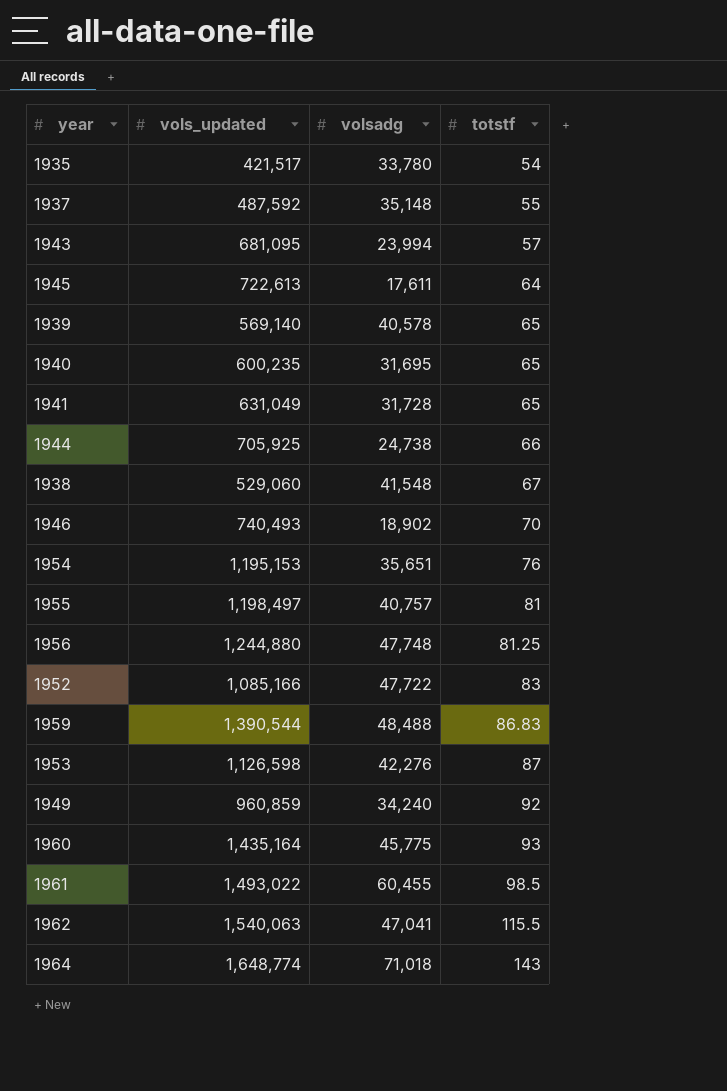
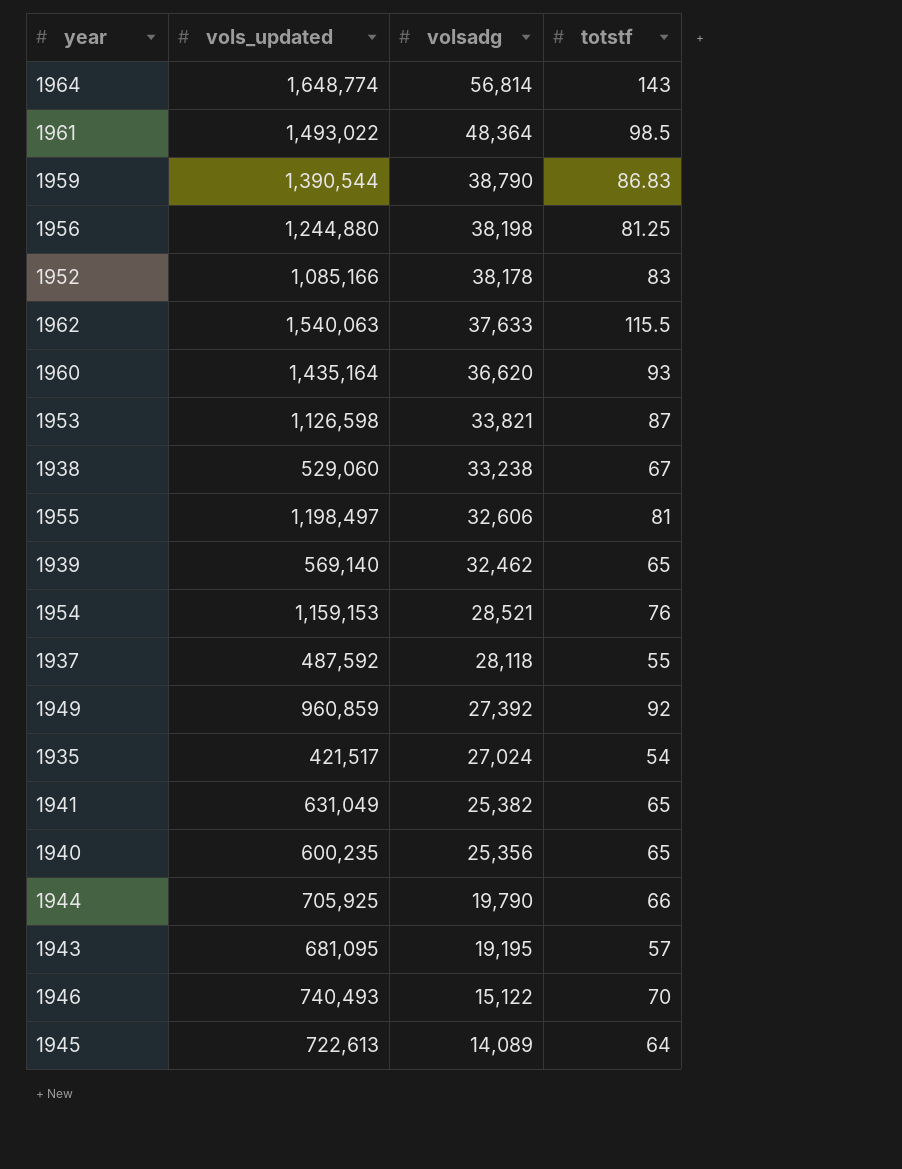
row order: totstf ascending -> volsadg descending
1964 | volsadg: 71,018 -> 56,814
1961 | volsadg: 60,455 -> 48,364
1959 | volsadg: 48,488 -> 38,790
1956 | volsadg: 47,748 -> 38,198
1952 | volsadg: 47,722 -> 38,178
1962 | volsadg: 47,041 -> 37,633
1960 | volsadg: 45,775 -> 36,620
1953 | volsadg: 42,276 -> 33,821
1938 | volsadg: 41,548 -> 33,238
1955 | volsadg: 40,757 -> 32,606
1939 | volsadg: 40,578 -> 32,462
1954 | vols_updated: 1,195,153 -> 1,159,153
1954 | volsadg: 35,651 -> 28,521
1937 | volsadg: 35,148 -> 28,118
1949 | volsadg: 34,240 -> 27,392
1935 | volsadg: 33,780 -> 27,024
1941 | volsadg: 31,728 -> 25,382
1940 | volsadg: 31,695 -> 25,356
1944 | volsadg: 24,738 -> 19,790
1943 | volsadg: 23,994 -> 19,195
1946 | volsadg: 18,902 -> 15,122
1945 | volsadg: 17,611 -> 14,089

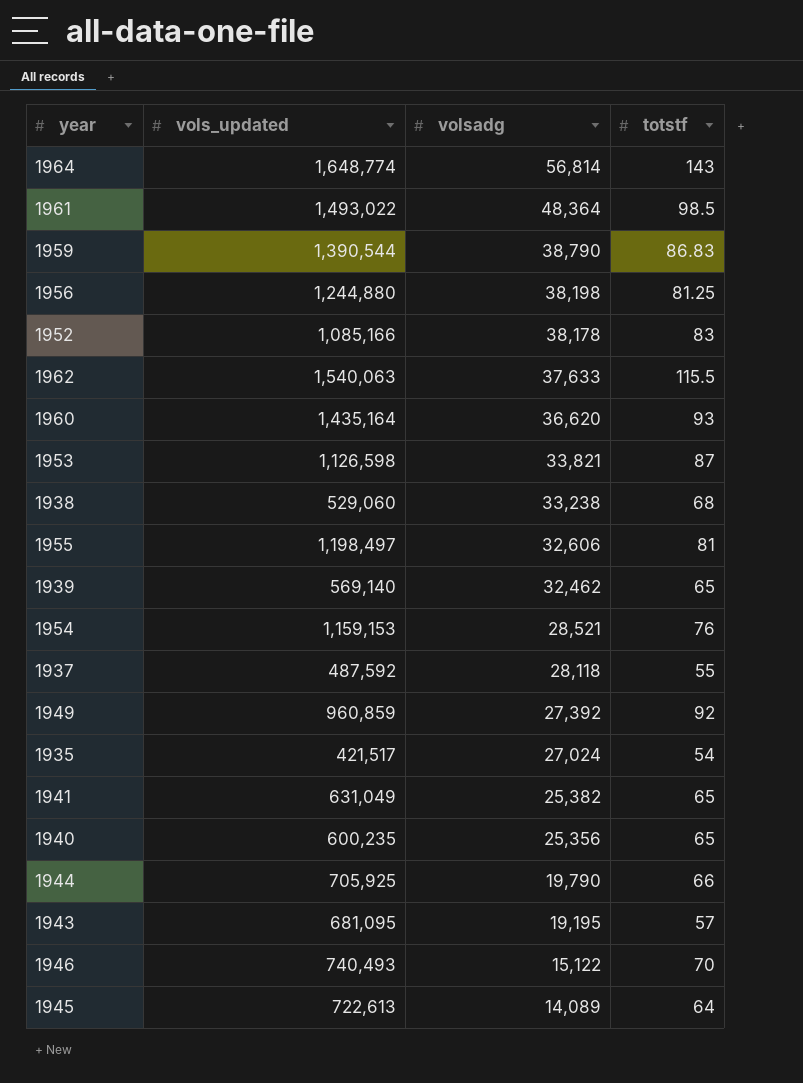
1938 | totstf: 67 -> 68

